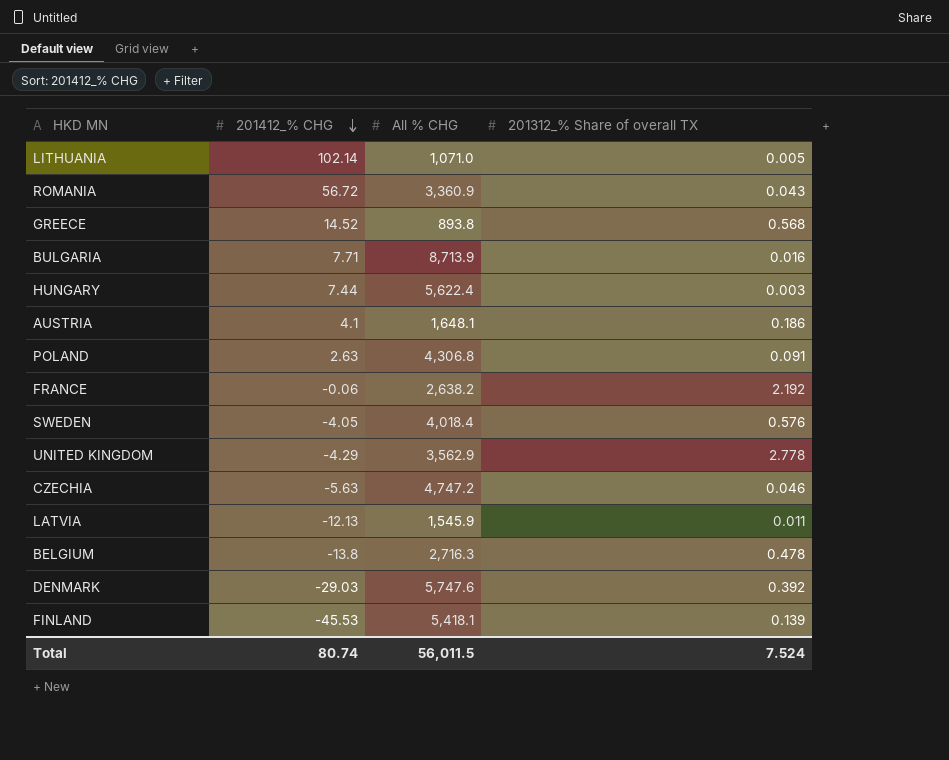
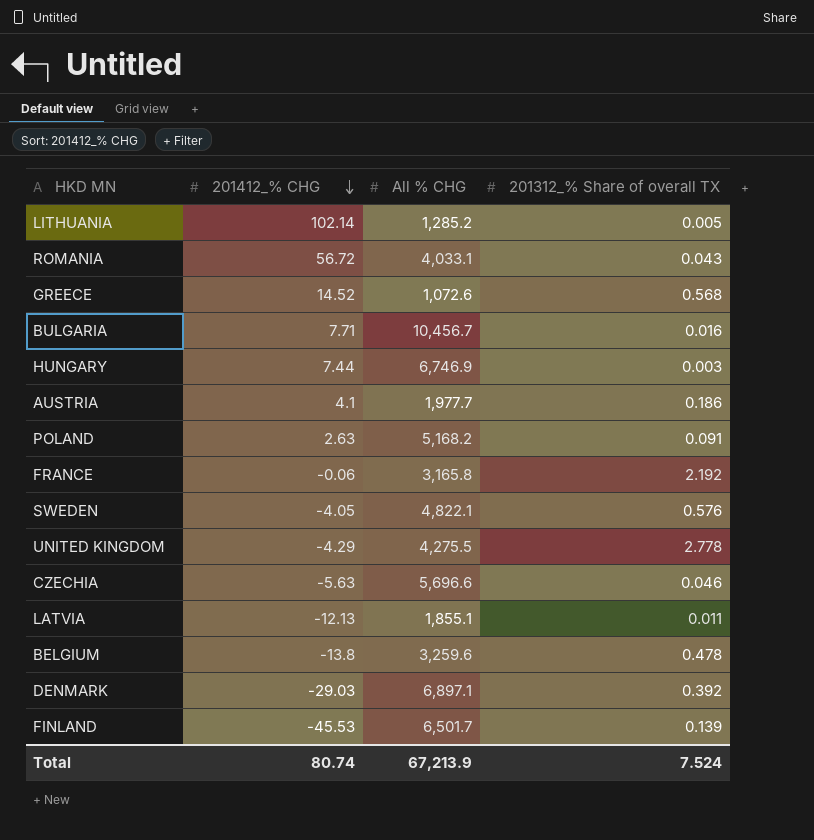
LITHUANIA | All % CHG: 1,071.0 -> 1,285.2
ROMANIA | All % CHG: 3,360.9 -> 4,033.1
GREECE | All % CHG: 893.8 -> 1,072.6
BULGARIA | All % CHG: 8,713.9 -> 10,456.7
HUNGARY | All % CHG: 5,622.4 -> 6,746.9
AUSTRIA | All % CHG: 1,648.1 -> 1,977.7
POLAND | All % CHG: 4,306.8 -> 5,168.2
FRANCE | All % CHG: 2,638.2 -> 3,165.8
SWEDEN | All % CHG: 4,018.4 -> 4,822.1
UNITED KINGDOM | All % CHG: 3,562.9 -> 4,275.5
CZECHIA | All % CHG: 4,747.2 -> 5,696.6
LATVIA | All % CHG: 1,545.9 -> 1,855.1
BELGIUM | All % CHG: 2,716.3 -> 3,259.6
DENMARK | All % CHG: 5,747.6 -> 6,897.1
FINLAND | All % CHG: 5,418.1 -> 6,501.7
Total | All % CHG: 56,011.5 -> 67,213.9

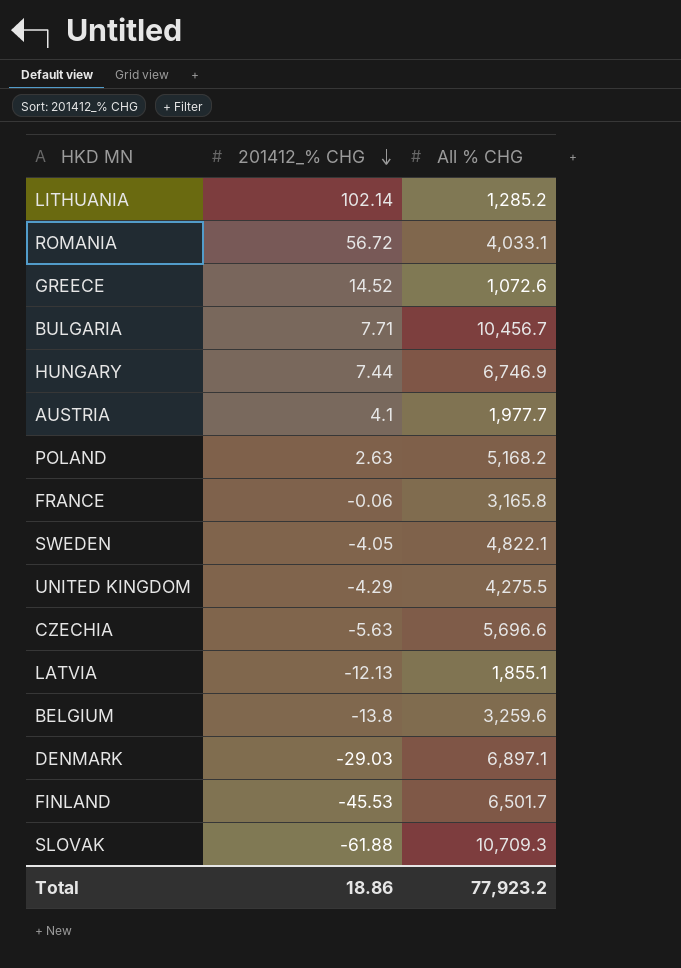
column 201312_% Share of overall TX | position: 4 -> none
row SLOVAK: none -> -61.88 | 10,709.3
Total | 201412_% CHG: 80.74 -> 18.86
Total | All % CHG: 67,213.9 -> 77,923.2

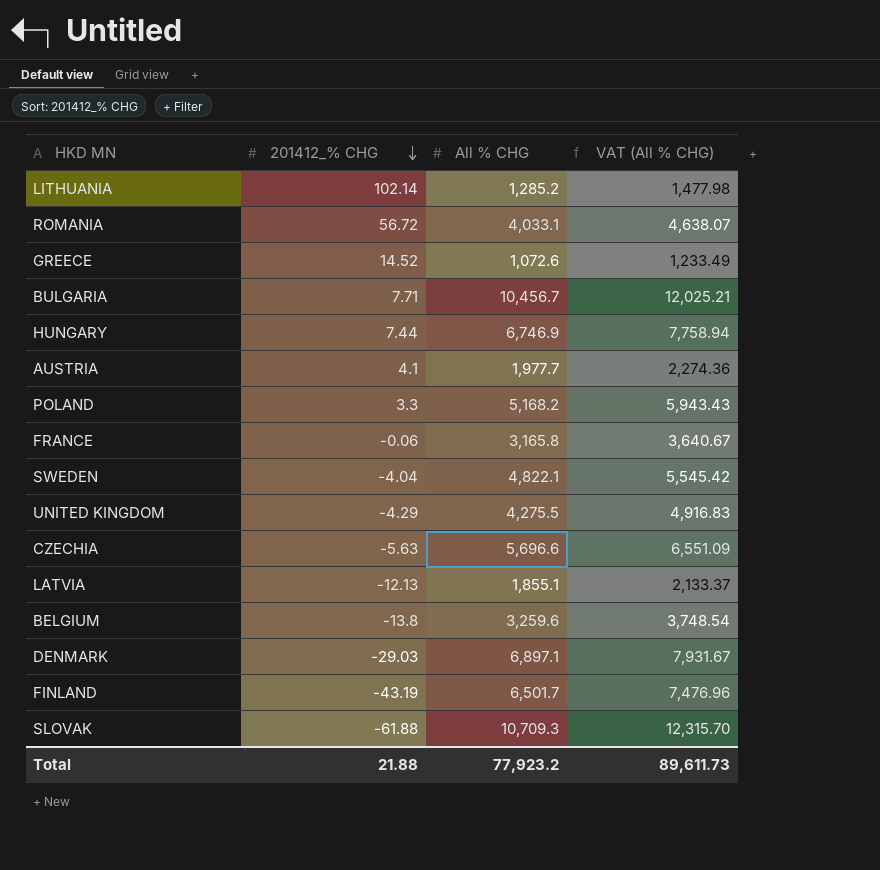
column VAT (All % CHG) | formula: none -> [All % CHG] * 1.15
POLAND | 201412_% CHG: 2.63 -> 3.3
SWEDEN | 201412_% CHG: -4.05 -> -4.04
FINLAND | 201412_% CHG: -45.53 -> -43.19
Total | 201412_% CHG: 18.86 -> 21.88

